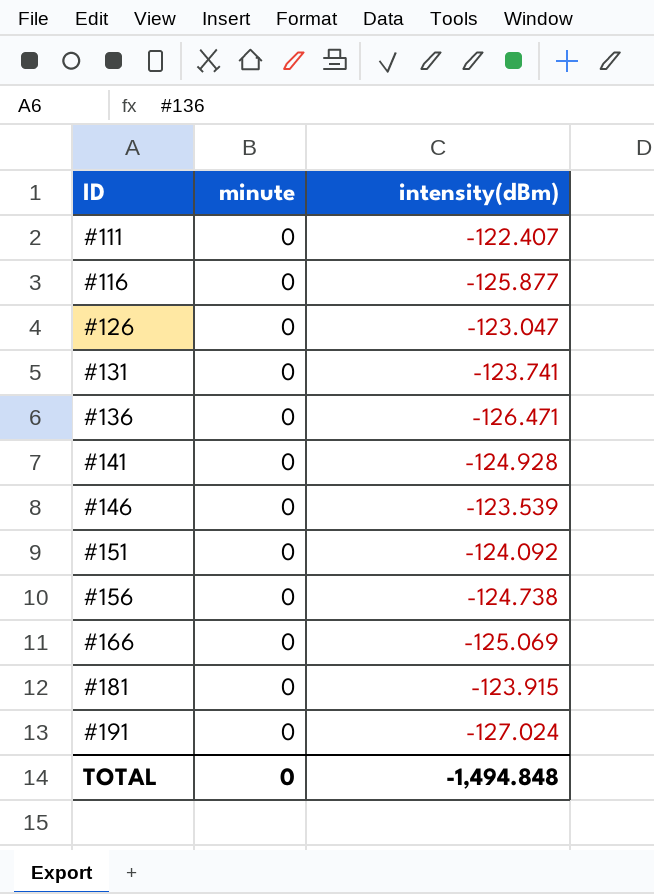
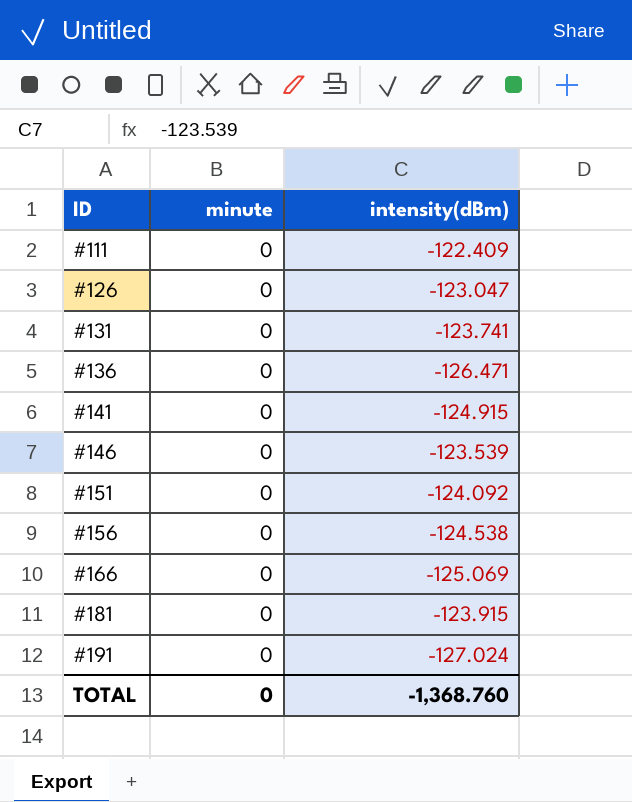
row #116: 0 | -125.877 -> none
#111 | intensity(dBm): -122.407 -> -122.409
#141 | intensity(dBm): -124.928 -> -124.915
#156 | intensity(dBm): -124.738 -> -124.538
TOTAL | intensity(dBm): -1,494.848 -> -1,368.760

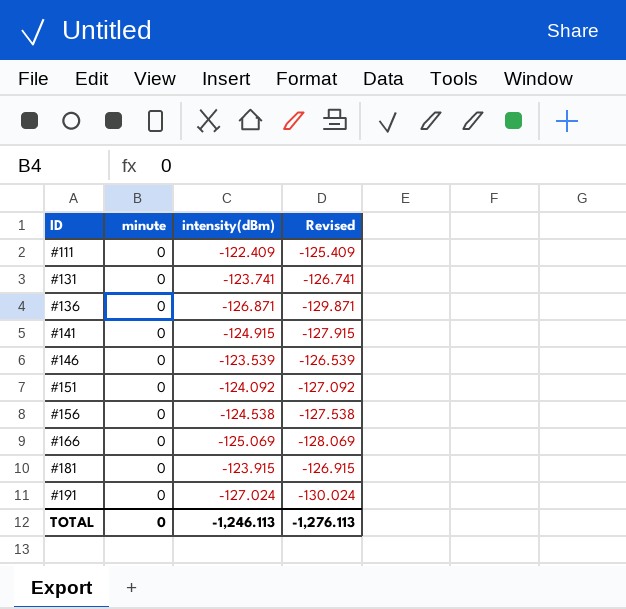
column Revised | formula: none -> [intensity(dBm)] - 3
row #126: 0 | -123.047 -> none
#136 | intensity(dBm): -126.471 -> -126.871
TOTAL | intensity(dBm): -1,368.760 -> -1,246.113

